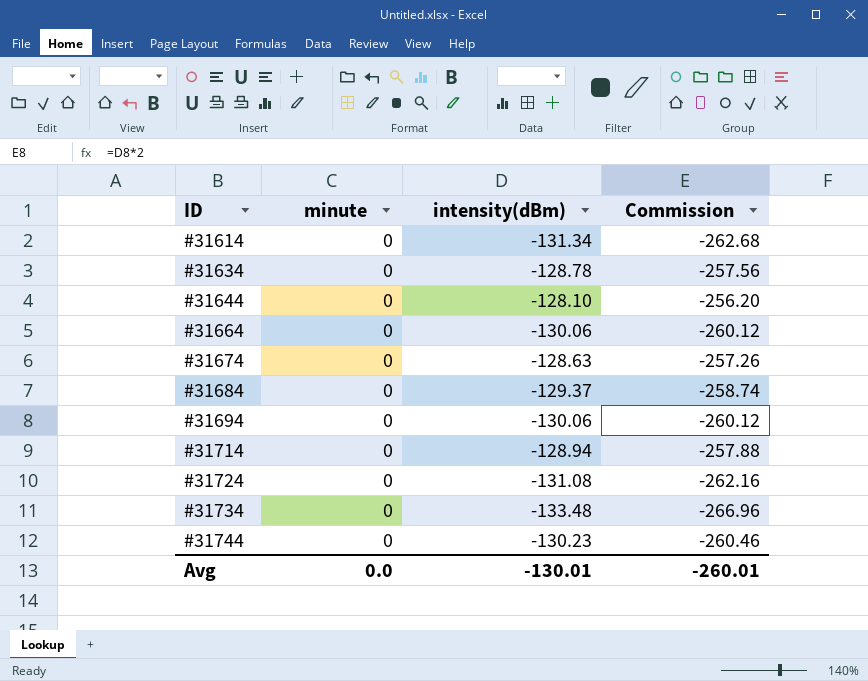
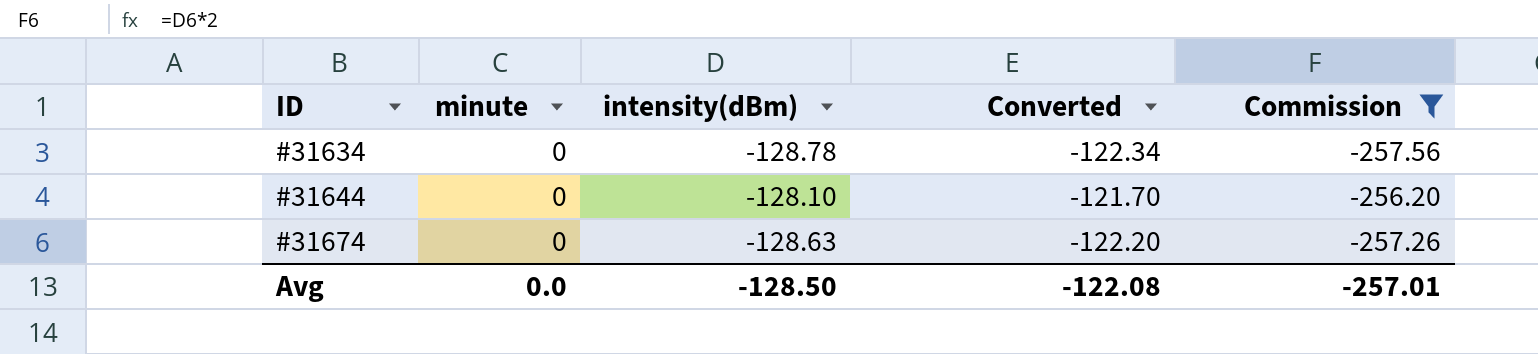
filter: none -> Commission >= -257.56
column Converted | formula: none -> [intensity(dBm)] * 0.95
Avg | intensity(dBm): -130.01 -> -128.50
Avg | Commission: -260.01 -> -257.01

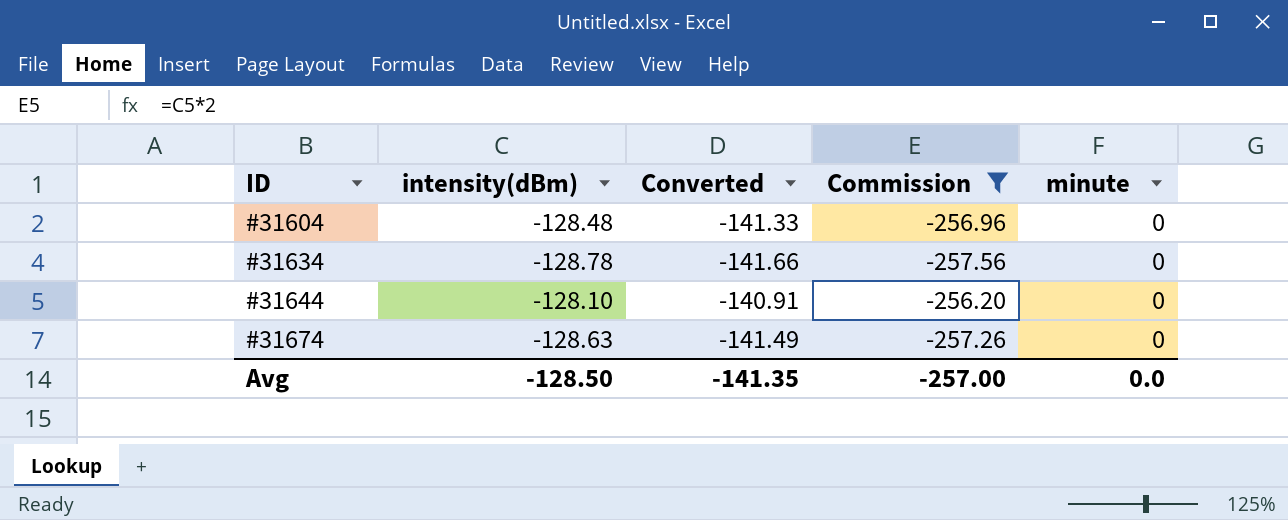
column Converted | formula: [intensity(dBm)] * 0.95 -> [intensity(dBm)] * 1.1
column minute | position: 2 -> 5
row #31604: none -> -128.48 | -141.33 | -256.96 | 0
Avg | Converted: -122.08 -> -141.35
Avg | Commission: -257.01 -> -257.00

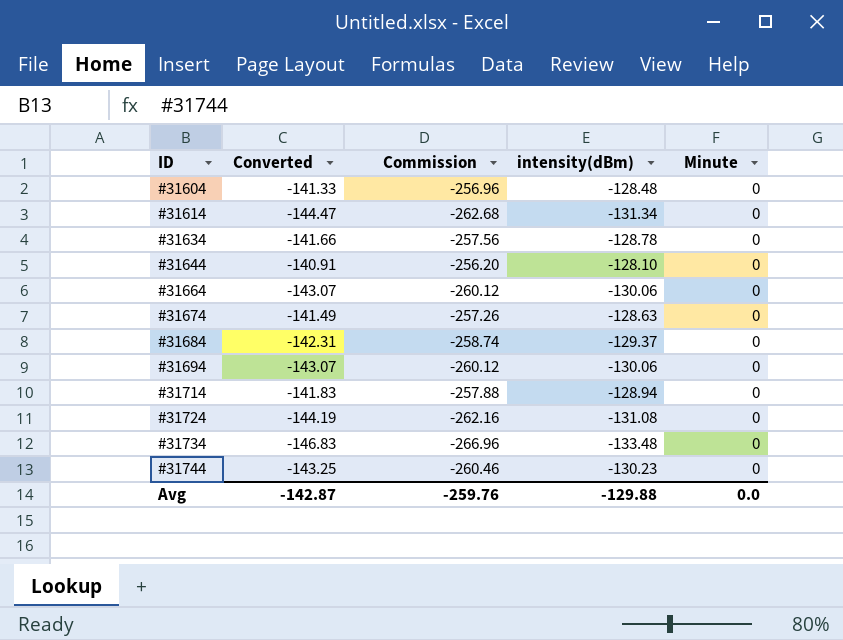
filter: Commission >= -257.56 -> none
column intensity(dBm) | position: 2 -> 4
column name: minute -> Minute
Avg | Converted: -141.35 -> -142.87
Avg | Commission: -257.00 -> -259.76
Avg | intensity(dBm): -128.50 -> -129.88

